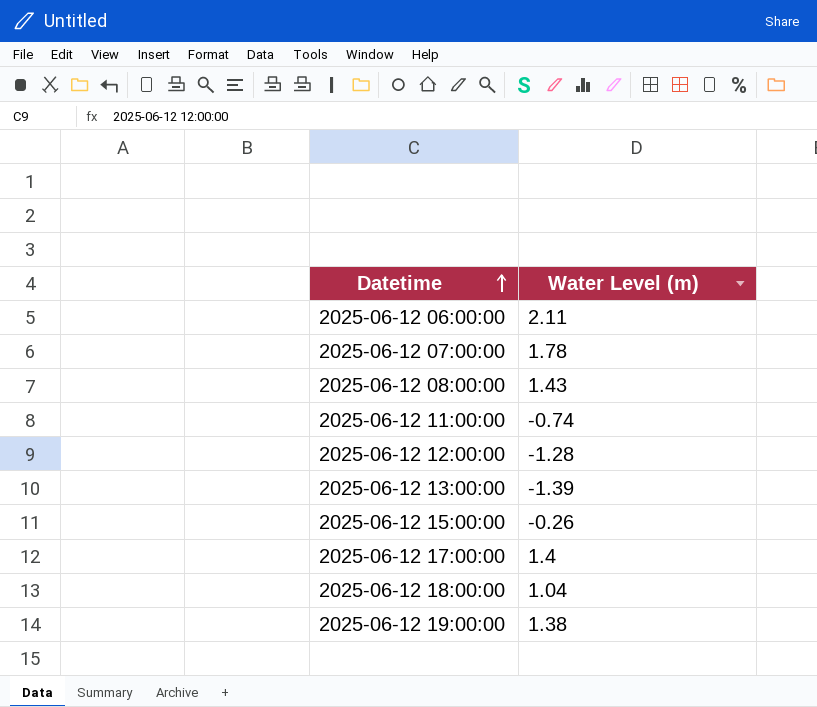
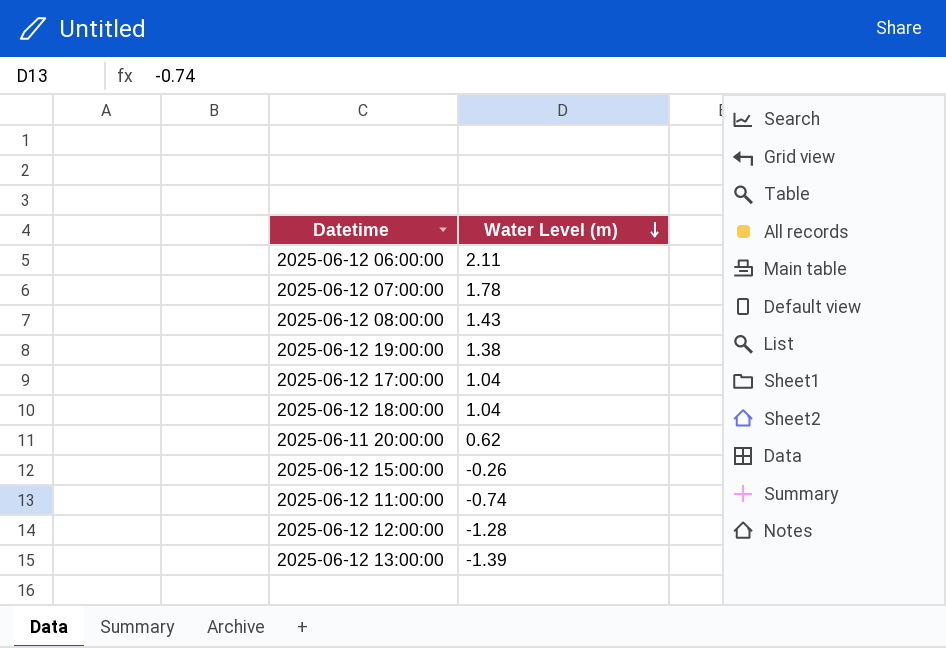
row order: Datetime ascending -> Water Level (m) descending
2025-06-12 17:00:00 | Water Level (m): 1.4 -> 1.04
row 2025-06-11 20:00:00: none -> 0.62

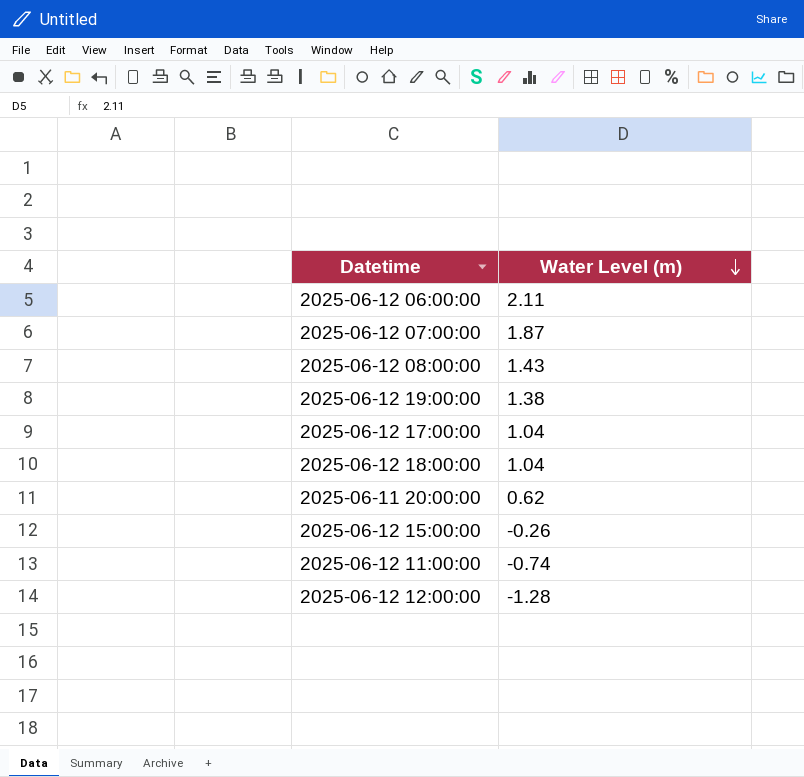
row 2025-06-12 13:00:00: -1.39 -> none
2025-06-12 07:00:00 | Water Level (m): 1.78 -> 1.87

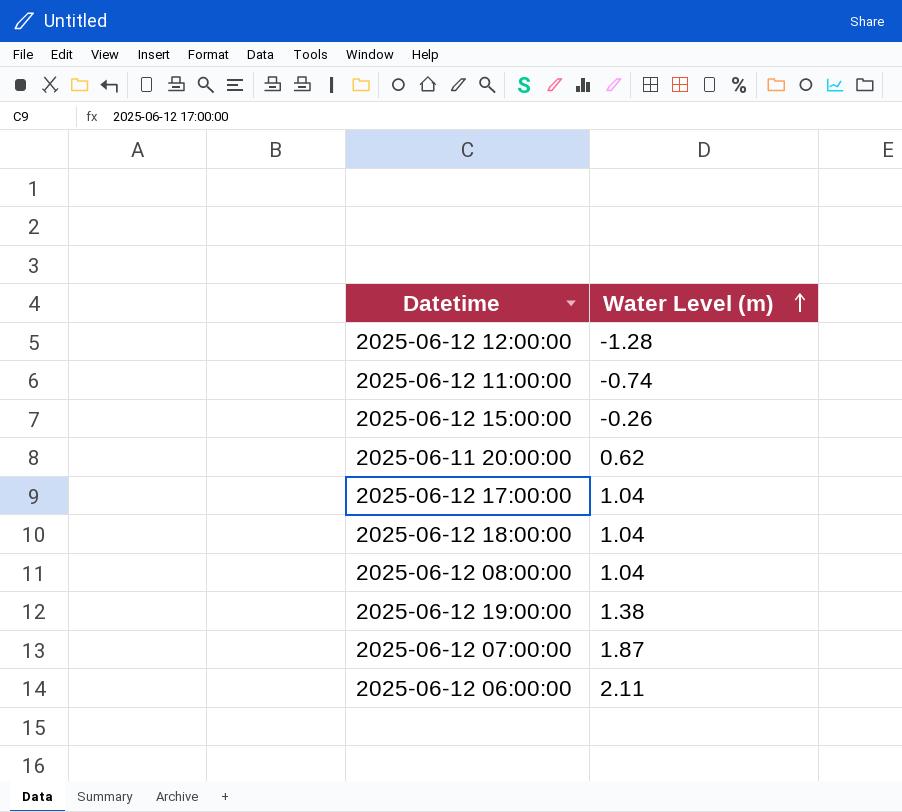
row order: Water Level (m) descending -> Water Level (m) ascending
2025-06-12 08:00:00 | Water Level (m): 1.43 -> 1.04

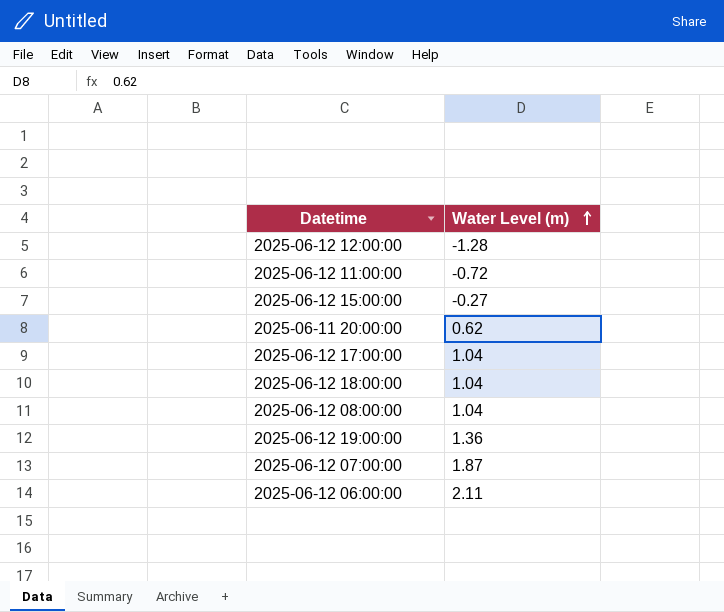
2025-06-12 11:00:00 | Water Level (m): -0.74 -> -0.72
2025-06-12 15:00:00 | Water Level (m): -0.26 -> -0.27
2025-06-12 19:00:00 | Water Level (m): 1.38 -> 1.36

